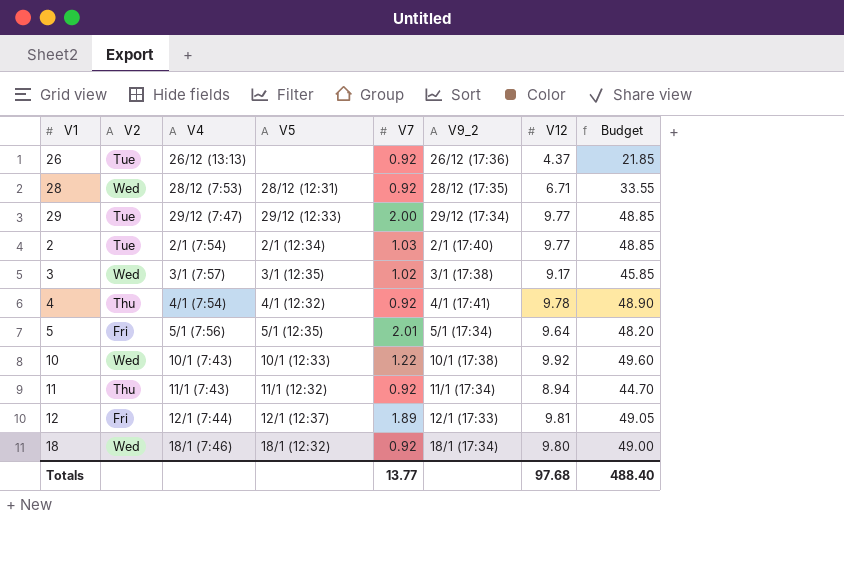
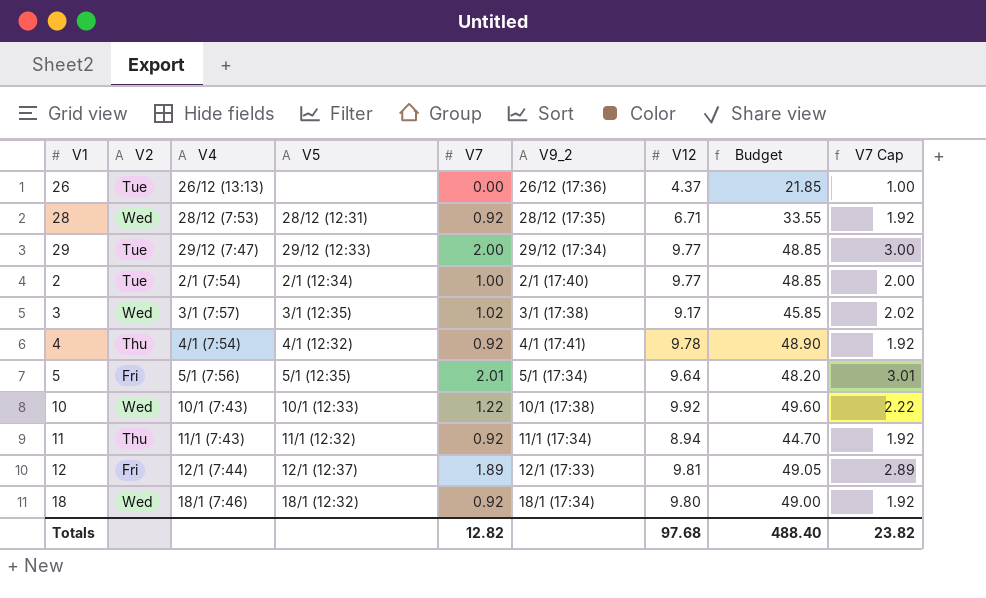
column V7 Cap | formula: none -> [V7] + 1
26 | V7: 0.92 -> 0.00
2 | V7: 1.03 -> 1.00
Totals | V7: 13.77 -> 12.82

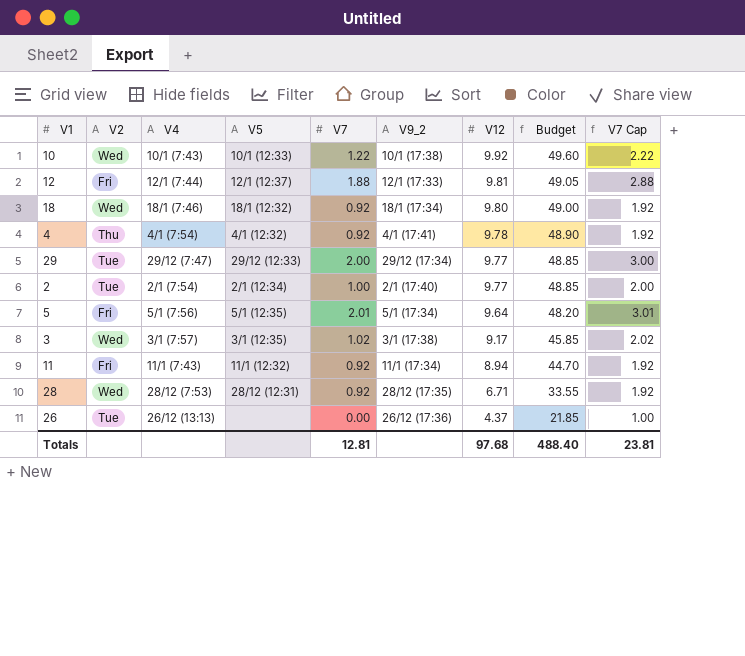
row order: none -> V12 descending
12 | V7: 1.89 -> 1.88
12 | V7 Cap: 2.89 -> 2.88
11 | V2: Thu -> Fri
Totals | V7: 12.82 -> 12.81
Totals | V7 Cap: 23.82 -> 23.81

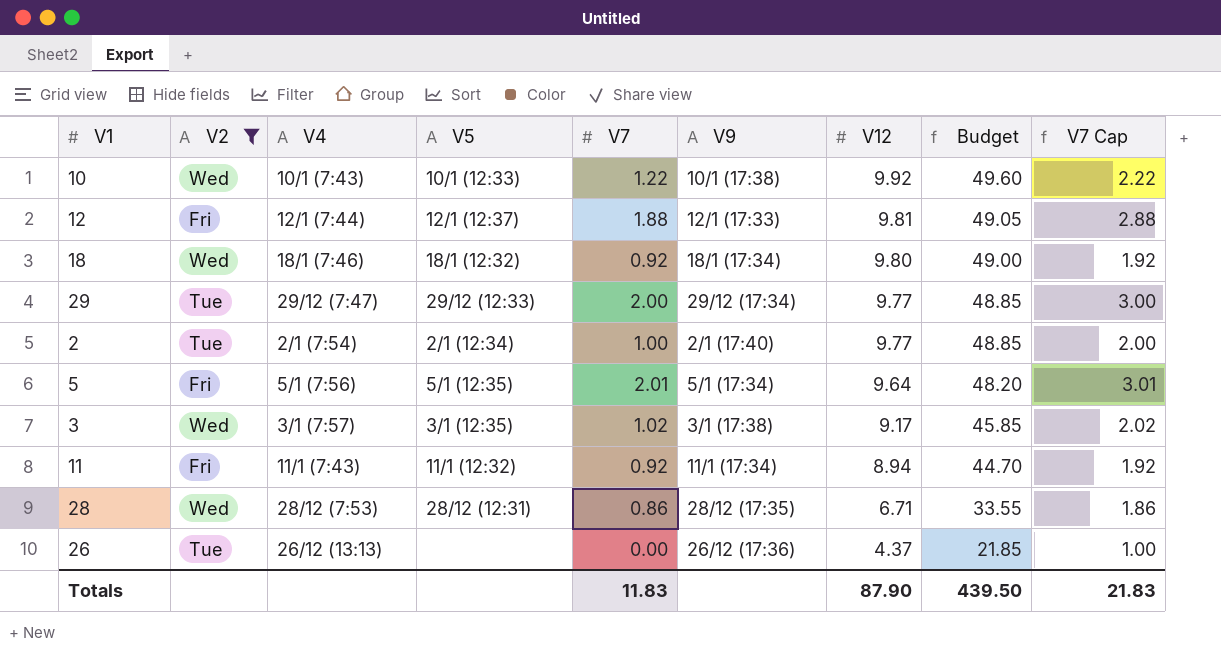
filter: none -> V2 != Thu
column name: V9_2 -> V9
28 | V7: 0.92 -> 0.86
28 | V7 Cap: 1.92 -> 1.86
Totals | V7: 12.81 -> 11.83
Totals | V12: 97.68 -> 87.90
Totals | Budget: 488.40 -> 439.50
Totals | V7 Cap: 23.81 -> 21.83

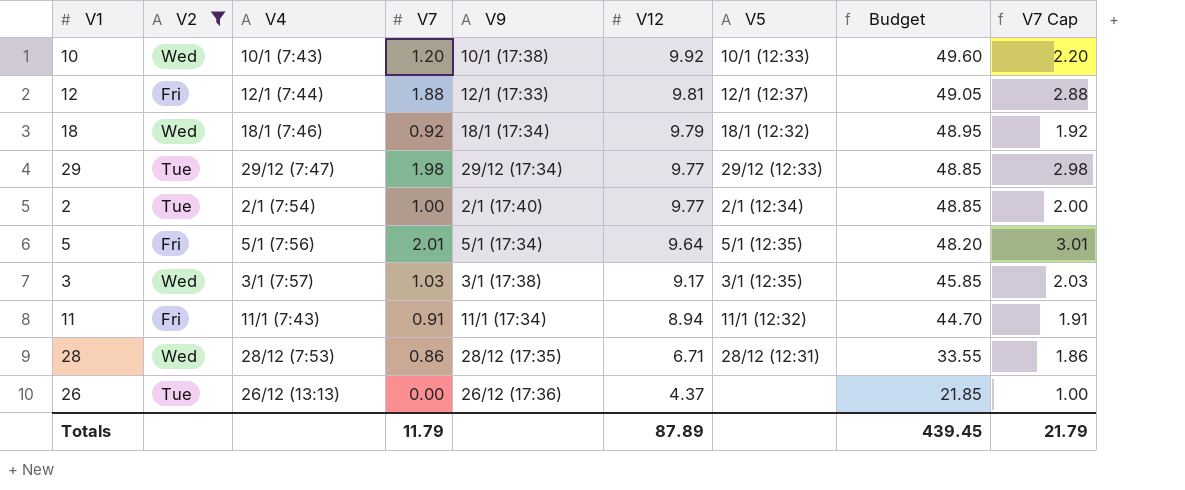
column V5 | position: 4 -> 7
10 | V7: 1.22 -> 1.20
10 | V7 Cap: 2.22 -> 2.20
18 | V12: 9.80 -> 9.79
18 | Budget: 49.00 -> 48.95
29 | V7: 2.00 -> 1.98
29 | V7 Cap: 3.00 -> 2.98
3 | V7: 1.02 -> 1.03
3 | V7 Cap: 2.02 -> 2.03
11 | V7: 0.92 -> 0.91
11 | V7 Cap: 1.92 -> 1.91
Totals | V7: 11.83 -> 11.79
Totals | V12: 87.90 -> 87.89
Totals | Budget: 439.50 -> 439.45
Totals | V7 Cap: 21.83 -> 21.79

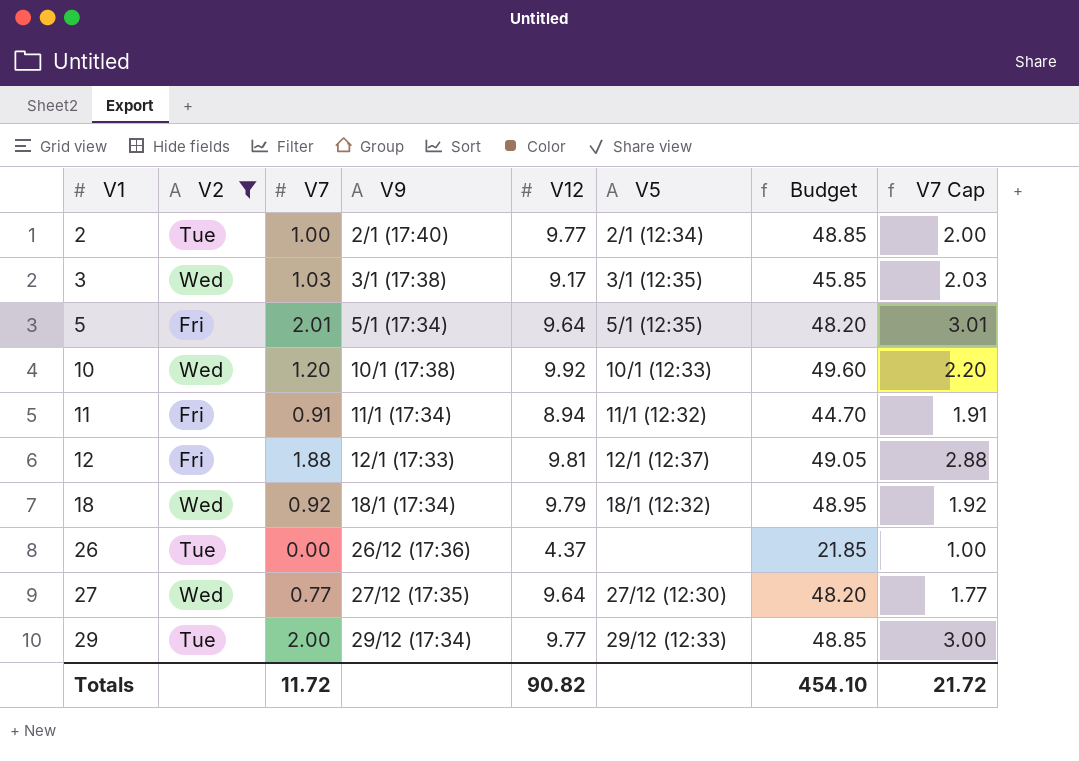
row order: V12 descending -> V1 ascending
column V4 | position: 3 -> none
row 28: Wed | 28/12 (7:53) | 0.86 | 28/12 (17:35) | 6.71 | 28/12 (12:31) | 33.55 | 1.86 -> none
row 27: none -> Wed | 0.77 | 27/12 (17:35) | 9.64 | 27/12 (12:30) | 48.20 | 1.77
29 | V7: 1.98 -> 2.00
29 | V7 Cap: 2.98 -> 3.00
Totals | V7: 11.79 -> 11.72
Totals | V12: 87.89 -> 90.82
Totals | Budget: 439.45 -> 454.10
Totals | V7 Cap: 21.79 -> 21.72

